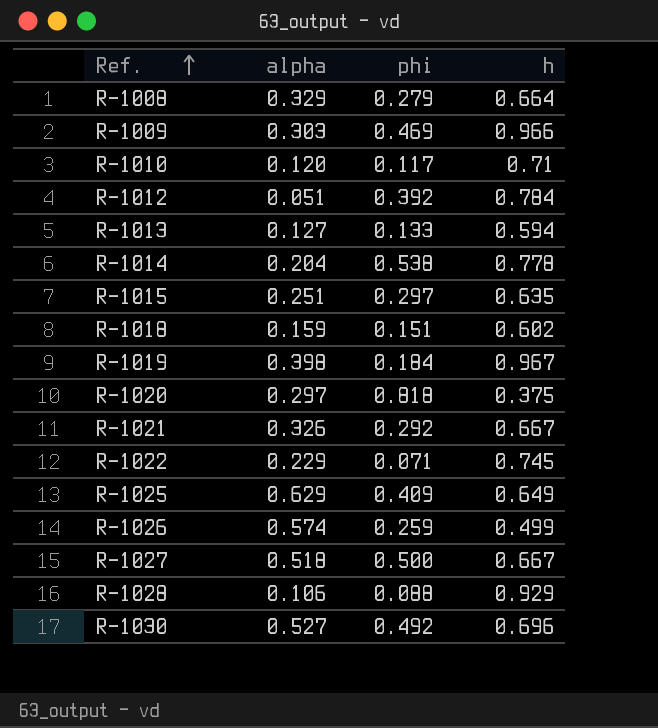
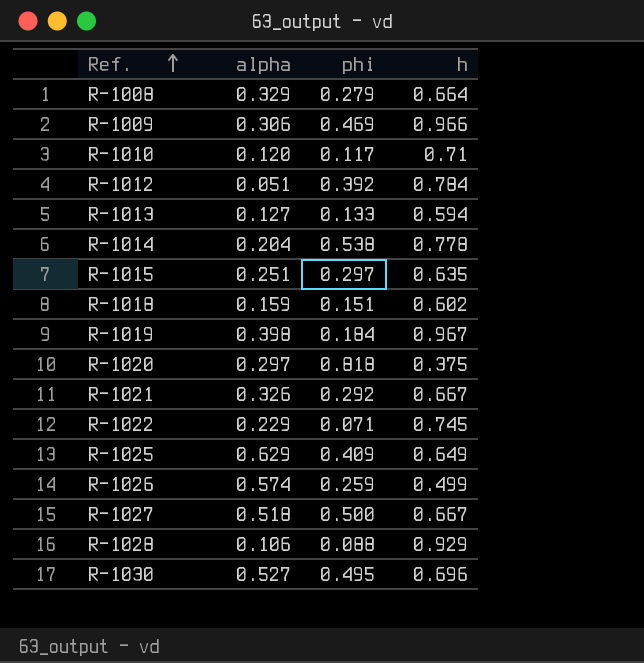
R-1009 | alpha: 0.303 -> 0.306
R-1030 | phi: 0.492 -> 0.495

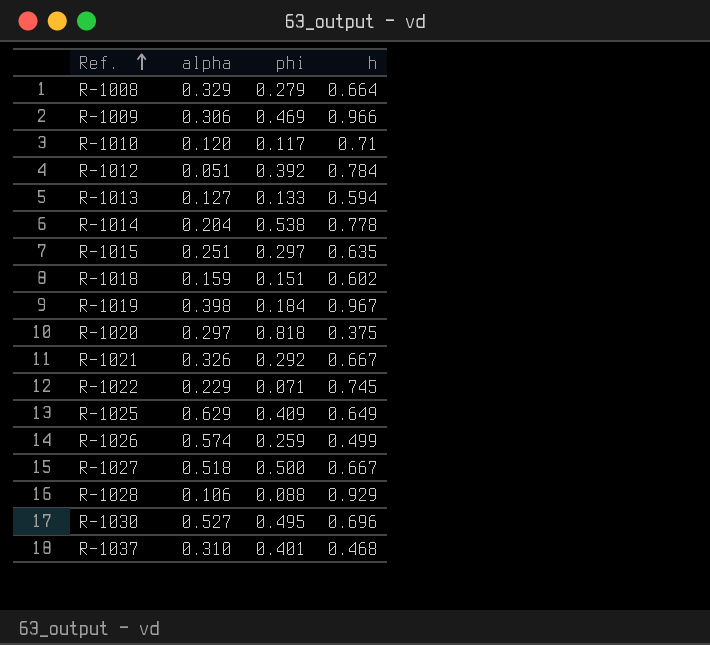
row R-1037: none -> 0.310 | 0.401 | 0.468

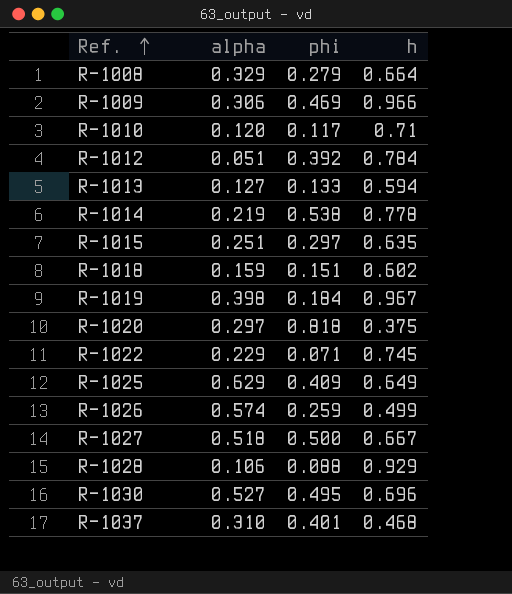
row R-1021: 0.326 | 0.292 | 0.667 -> none
R-1014 | alpha: 0.204 -> 0.219

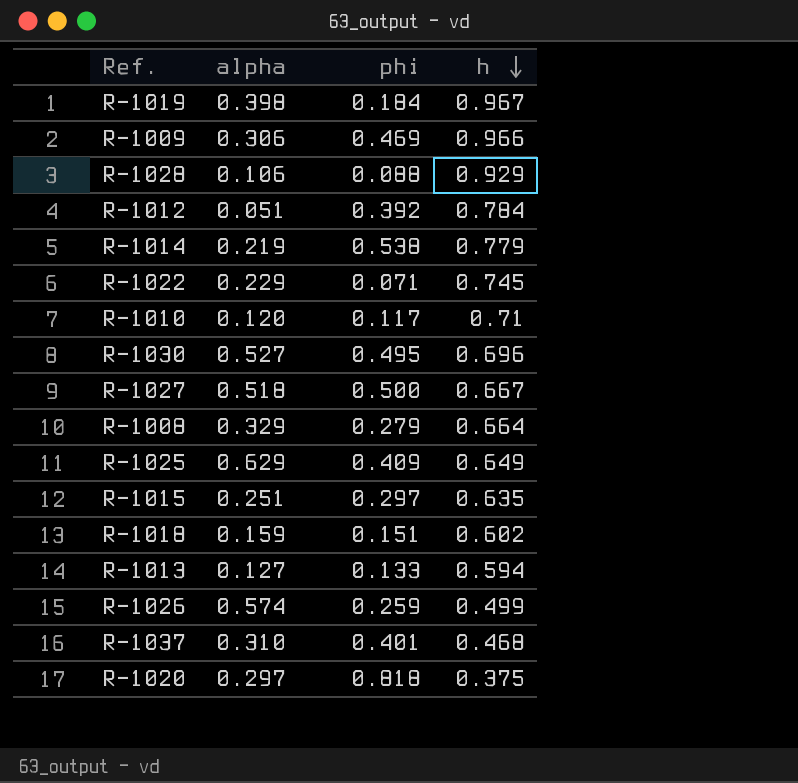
row order: Ref. ascending -> h descending
R-1014 | h: 0.778 -> 0.779

